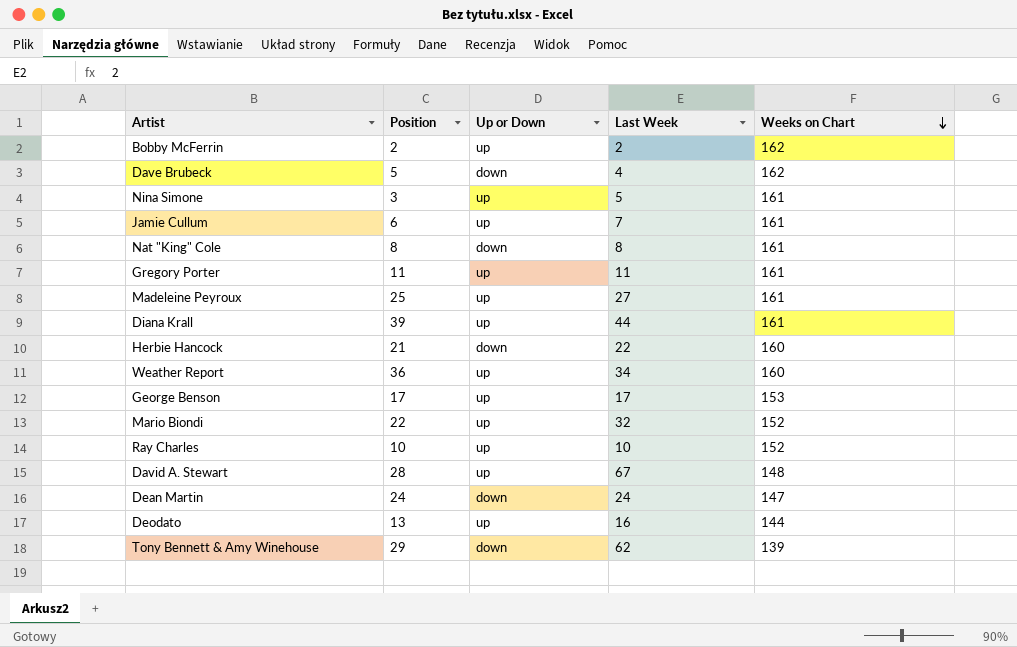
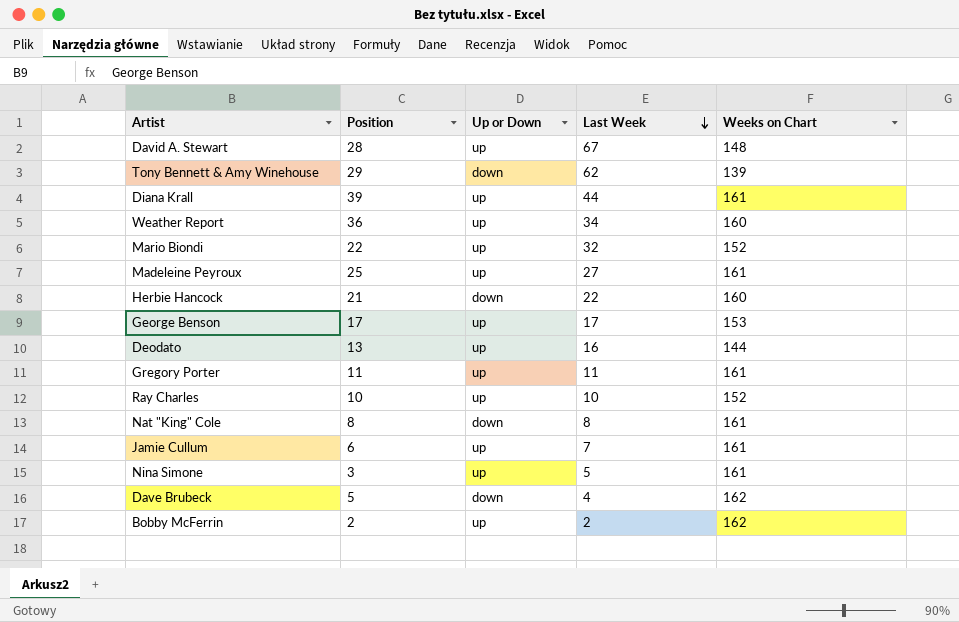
row order: Weeks on Chart descending -> Last Week descending
row Dean Martin: 24 | down | 24 | 147 -> none

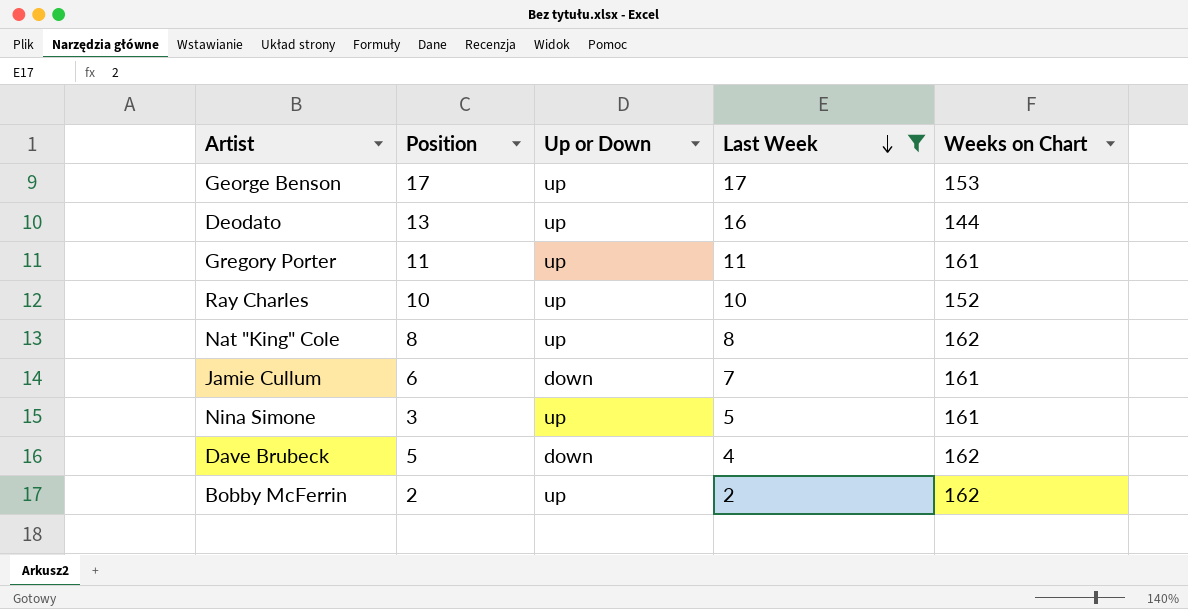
filter: none -> Last Week <= 17
Nat "King" Cole | Up or Down: down -> up
Nat "King" Cole | Weeks on Chart: 161 -> 162
Jamie Cullum | Up or Down: up -> down

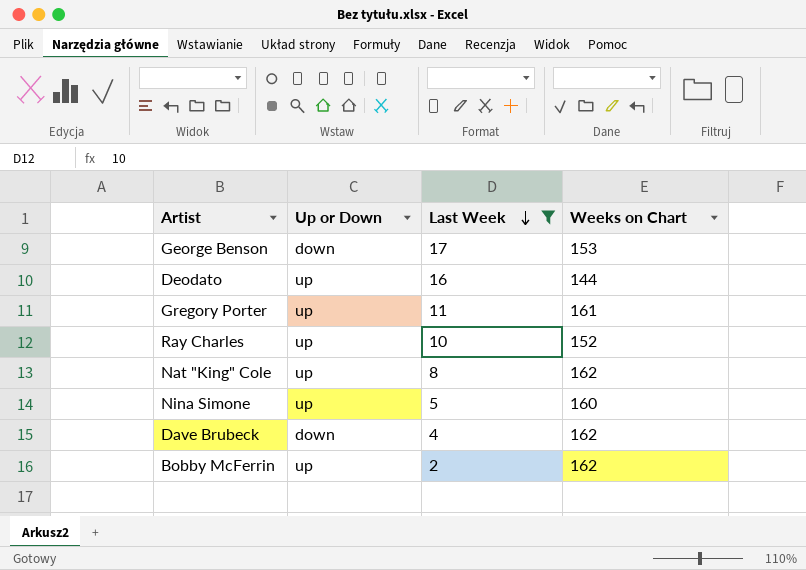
column Position | position: 2 -> none
row Jamie Cullum: 6 | down | 7 | 161 -> none
George Benson | Up or Down: up -> down
Nina Simone | Weeks on Chart: 161 -> 160

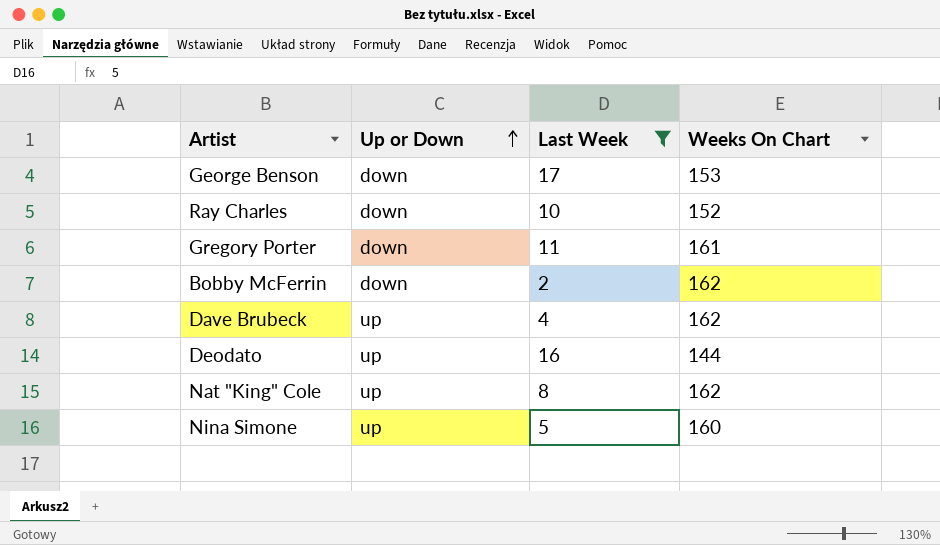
row order: Last Week descending -> Up or Down ascending
column name: Weeks on Chart -> Weeks On Chart
Ray Charles | Up or Down: up -> down
Gregory Porter | Up or Down: up -> down
Bobby McFerrin | Up or Down: up -> down
Dave Brubeck | Up or Down: down -> up

